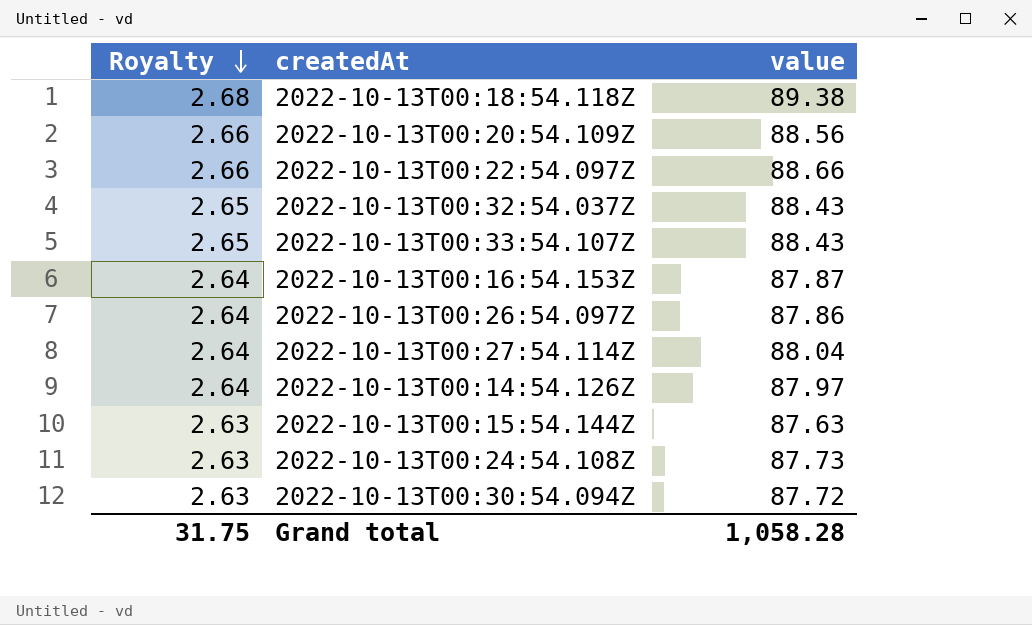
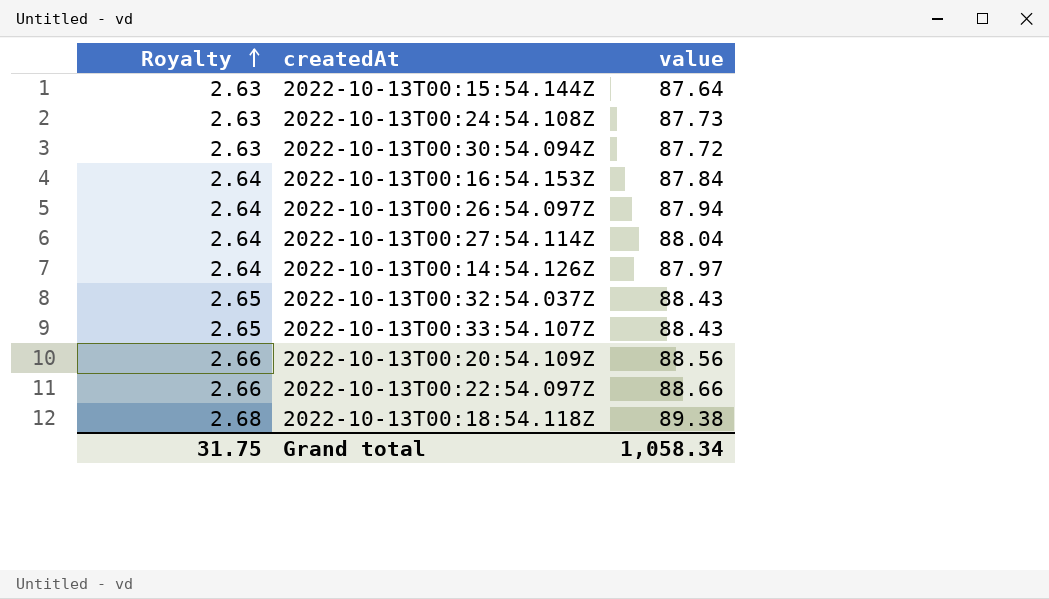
row order: Royalty descending -> Royalty ascending
2022-10-13T00:15:54.144Z | value: 87.63 -> 87.64
2022-10-13T00:16:54.153Z | value: 87.87 -> 87.84
2022-10-13T00:26:54.097Z | value: 87.86 -> 87.94
Grand total | value: 1,058.28 -> 1,058.34

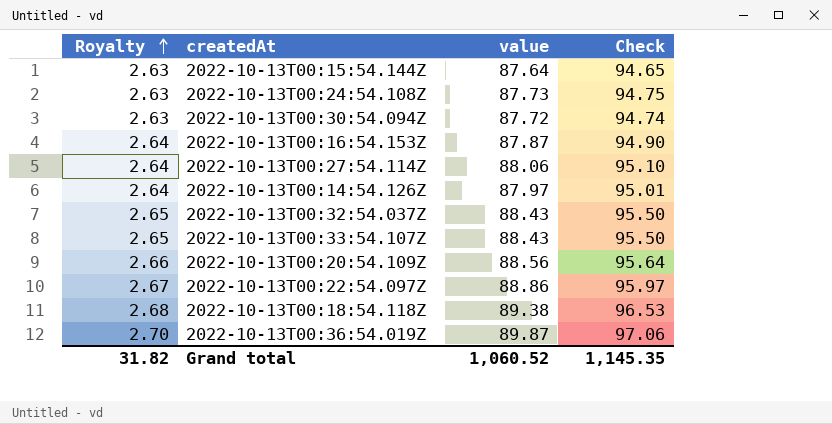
column Check | formula: none -> [value] * 1.08
row 2022-10-13T00:26:54.097Z: 2.64 | 87.94 -> none
2022-10-13T00:16:54.153Z | value: 87.84 -> 87.87
2022-10-13T00:27:54.114Z | value: 88.04 -> 88.06
2022-10-13T00:22:54.097Z | Royalty: 2.66 -> 2.67
2022-10-13T00:22:54.097Z | value: 88.66 -> 88.86
row 2022-10-13T00:36:54.019Z: none -> 2.70 | 89.87 | 97.06
Grand total | Royalty: 31.75 -> 31.82
Grand total | value: 1,058.34 -> 1,060.52

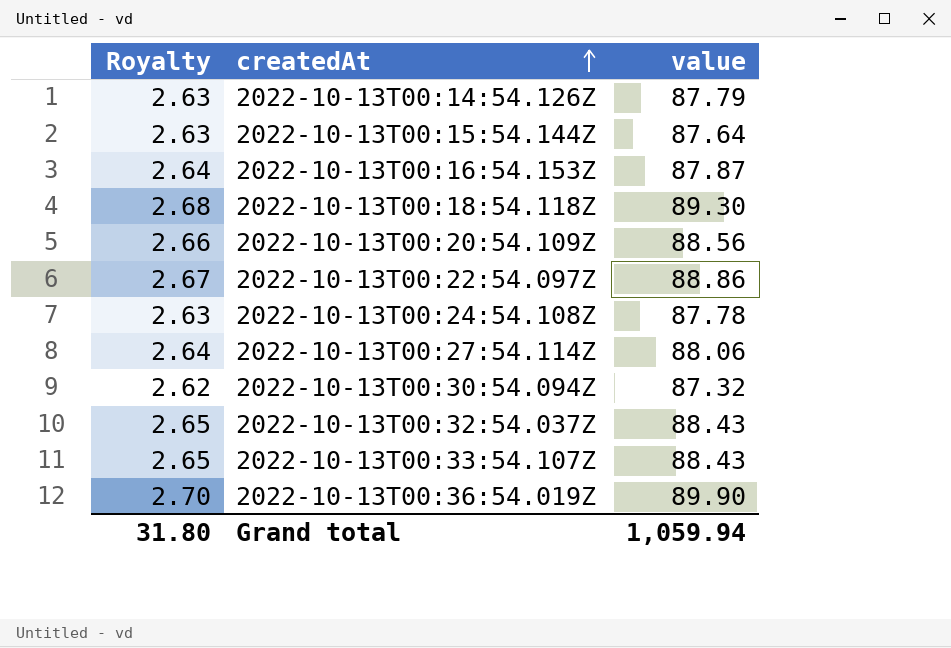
row order: Royalty ascending -> createdAt ascending
column Check | formula: [value] * 1.08 -> none
2022-10-13T00:14:54.126Z | Royalty: 2.64 -> 2.63
2022-10-13T00:14:54.126Z | value: 87.97 -> 87.79
2022-10-13T00:18:54.118Z | value: 89.38 -> 89.30
2022-10-13T00:24:54.108Z | value: 87.73 -> 87.78
2022-10-13T00:30:54.094Z | Royalty: 2.63 -> 2.62
2022-10-13T00:30:54.094Z | value: 87.72 -> 87.32
2022-10-13T00:36:54.019Z | value: 89.87 -> 89.90
Grand total | Royalty: 31.82 -> 31.80
Grand total | value: 1,060.52 -> 1,059.94

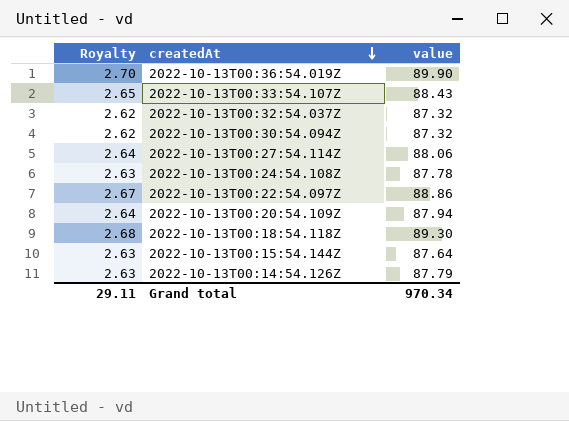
row order: createdAt ascending -> createdAt descending
row 2022-10-13T00:16:54.153Z: 2.64 | 87.87 -> none
2022-10-13T00:32:54.037Z | Royalty: 2.65 -> 2.62
2022-10-13T00:32:54.037Z | value: 88.43 -> 87.32
2022-10-13T00:20:54.109Z | Royalty: 2.66 -> 2.64
2022-10-13T00:20:54.109Z | value: 88.56 -> 87.94
Grand total | Royalty: 31.80 -> 29.11
Grand total | value: 1,059.94 -> 970.34

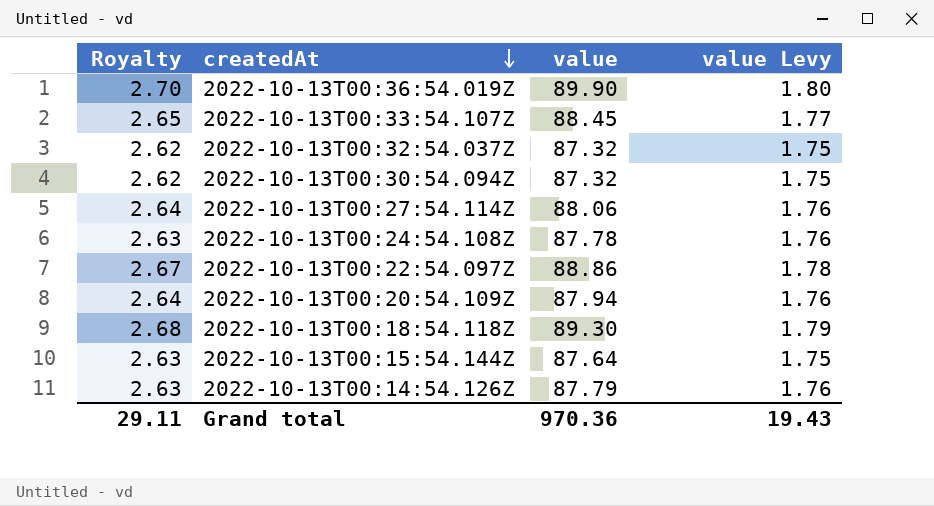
column value Levy | formula: none -> [value] * 0.02
2022-10-13T00:33:54.107Z | value: 88.43 -> 88.45
Grand total | value: 970.34 -> 970.36

